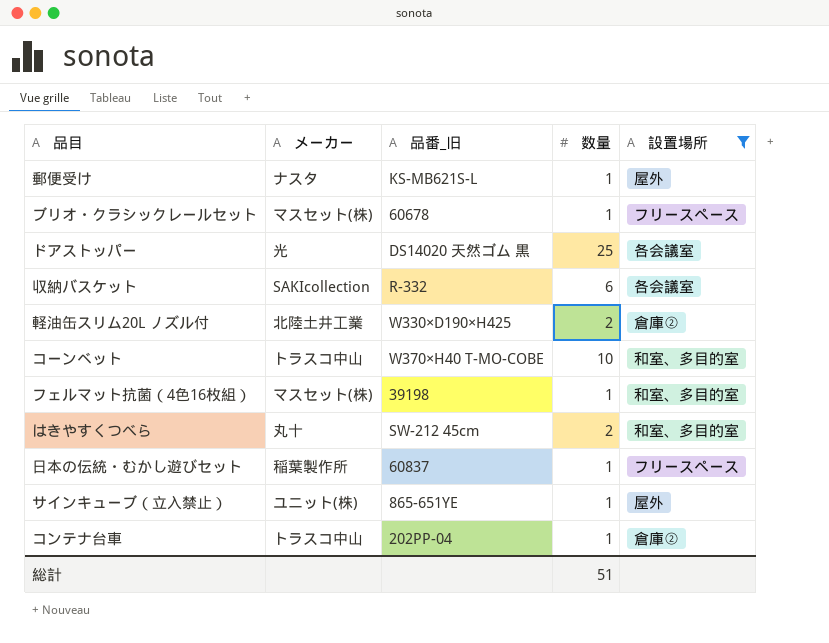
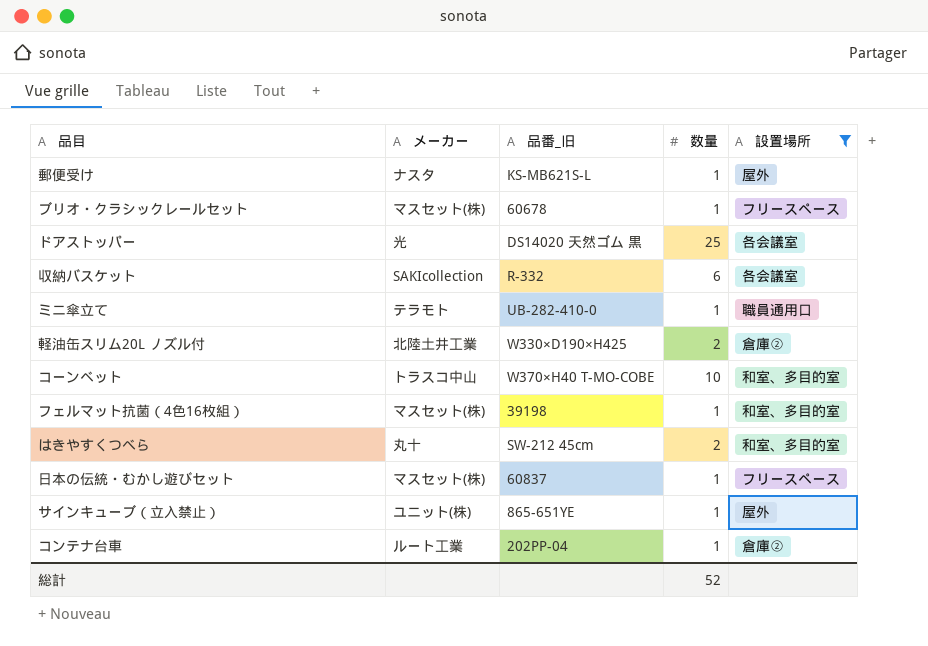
row ミニ傘立て: none -> テラモト | UB-282-410-0 | 1 | 職員通用口
日本の伝統・むかし遊びセット | メーカー: 稲葉製作所 -> マスセット(株)
コンテナ台車 | メーカー: トラスコ中山 -> ルート工業
総計 | 数量: 51 -> 52

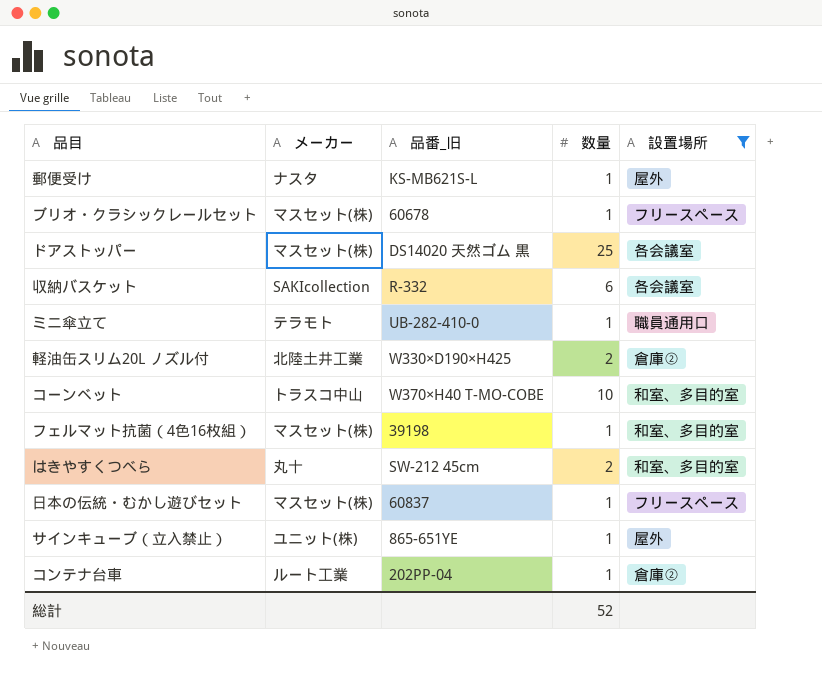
ドアストッパー | メーカー: 光 -> マスセット(株)

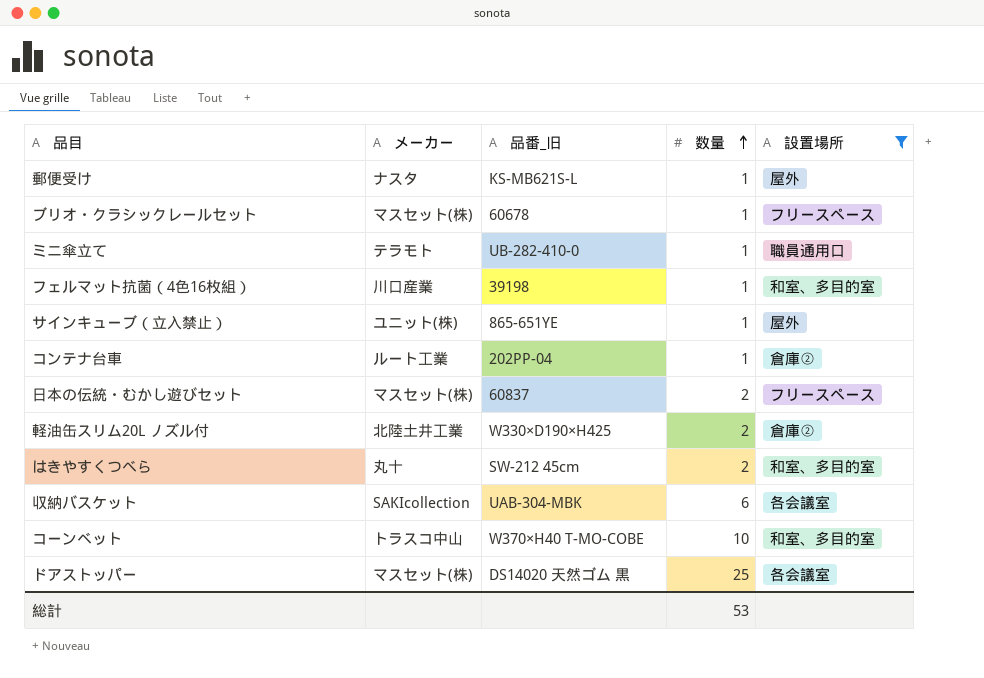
row order: none -> 数量 ascending
フェルマット抗菌（4色16枚組） | メーカー: マスセット(株) -> 川口産業
日本の伝統・むかし遊びセット | 数量: 1 -> 2
収納バスケット | 品番_旧: R-332 -> UAB-304-MBK
総計 | 数量: 52 -> 53

